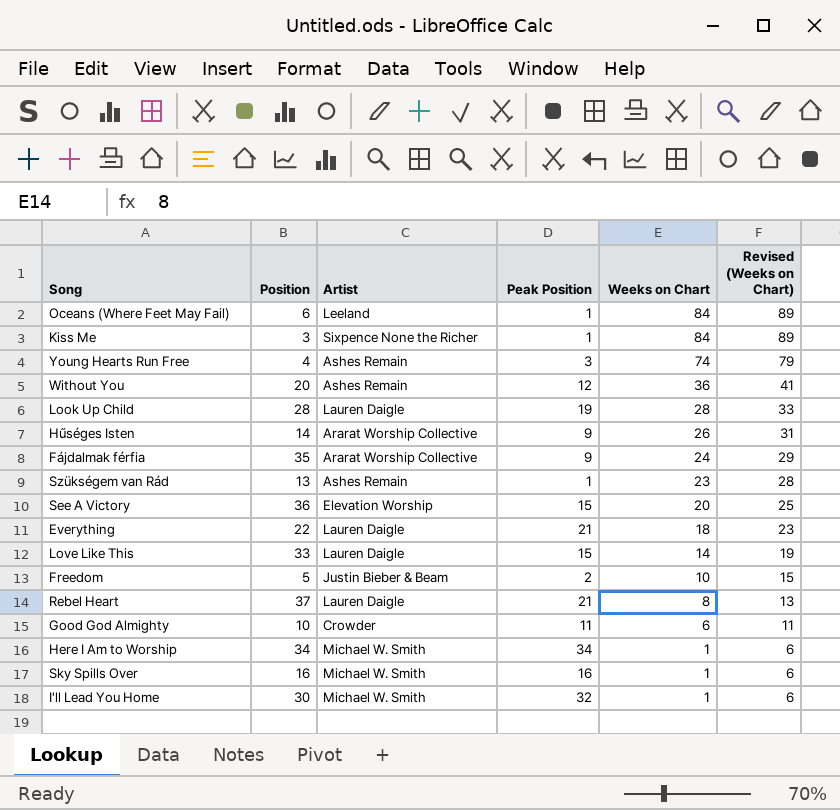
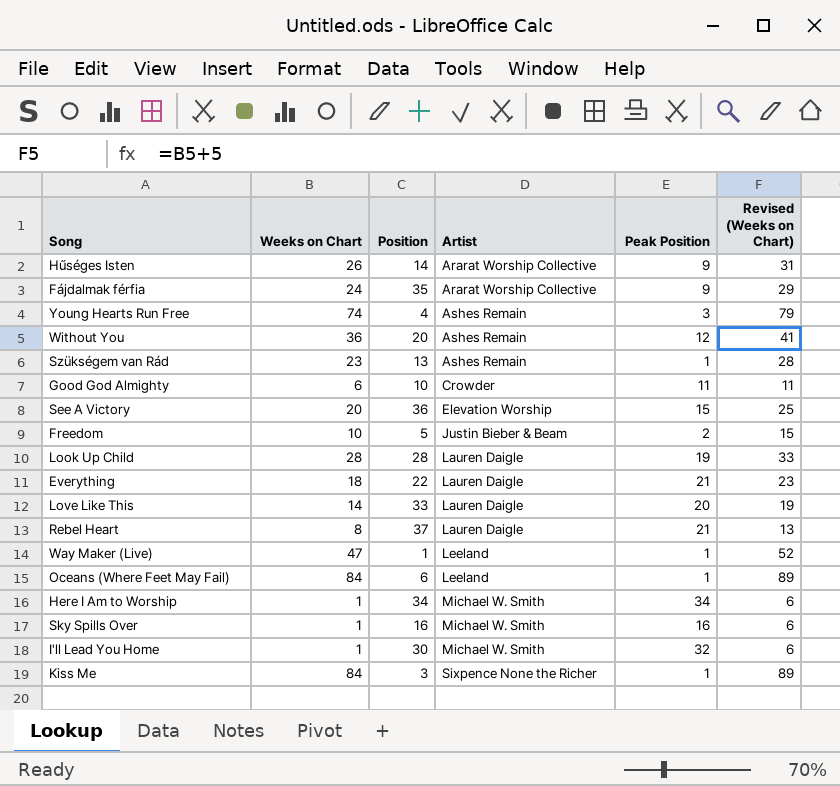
row order: Weeks on Chart descending -> Artist ascending
column Weeks on Chart | position: 5 -> 2
Love Like This | Peak Position: 15 -> 20
row Way Maker (Live): none -> 47 | 1 | Leeland | 1 | 52

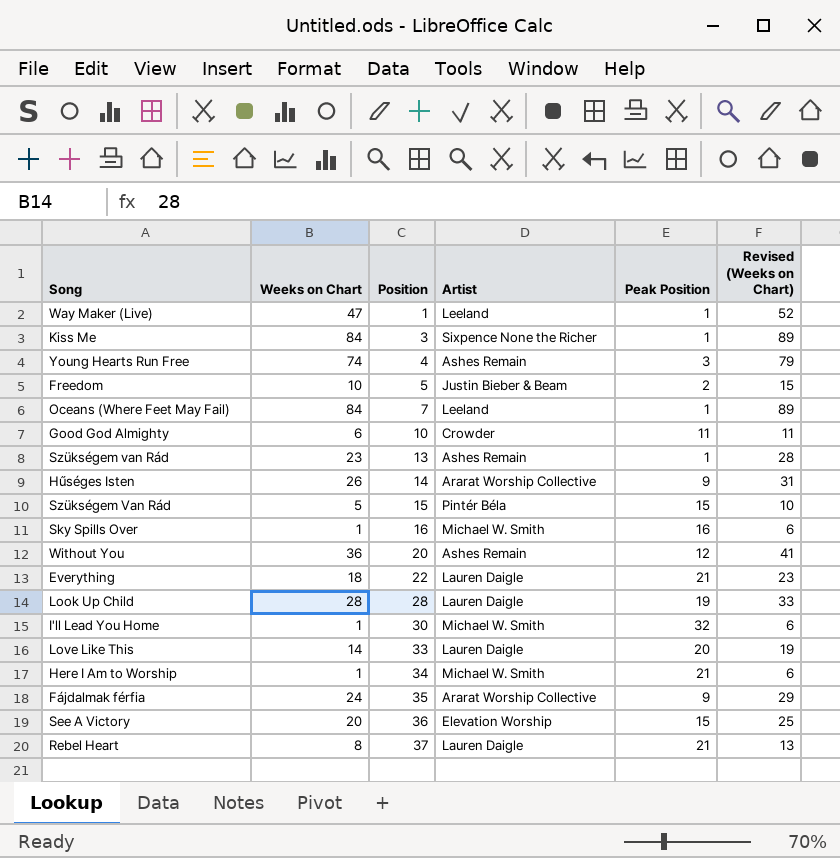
row order: Artist ascending -> Position ascending
Oceans (Where Feet May Fail) | Position: 6 -> 7
row Szükségem Van Rád: none -> 5 | 15 | Pintér Béla | 15 | 10
Here I Am to Worship | Peak Position: 34 -> 21

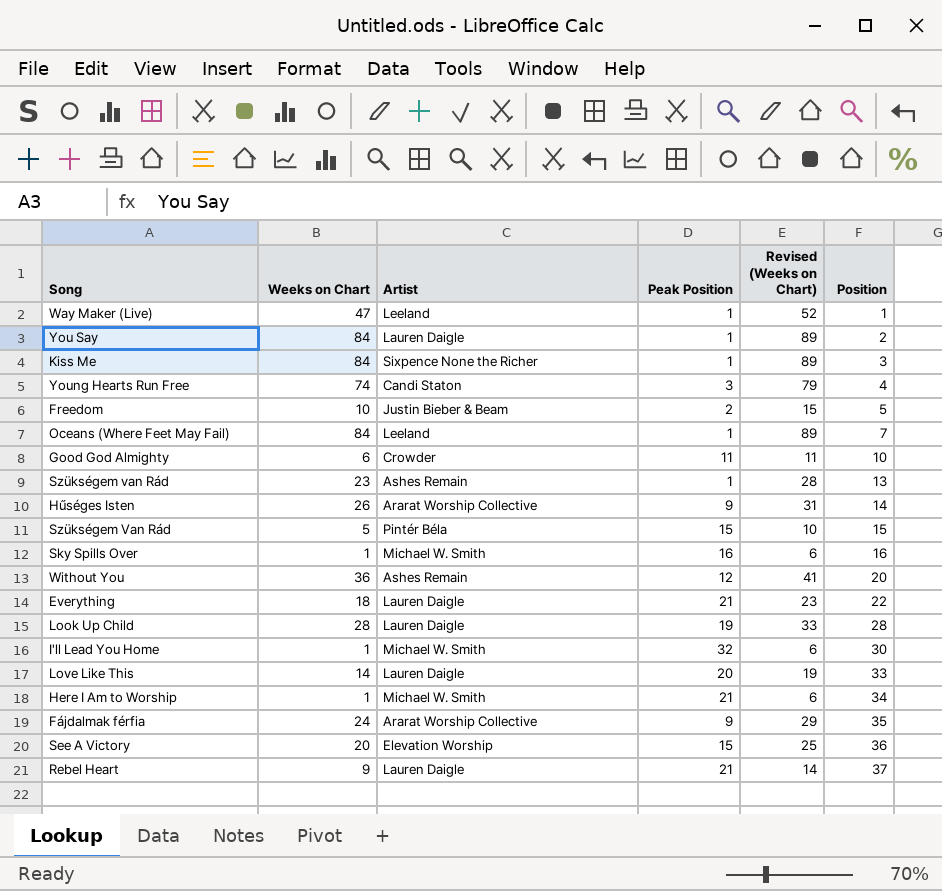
column Position | position: 3 -> 6
row You Say: none -> 84 | Lauren Daigle | 1 | 89 | 2
Young Hearts Run Free | Artist: Ashes Remain -> Candi Staton
Rebel Heart | Weeks on Chart: 8 -> 9
Rebel Heart | Revised (Weeks on Chart): 13 -> 14

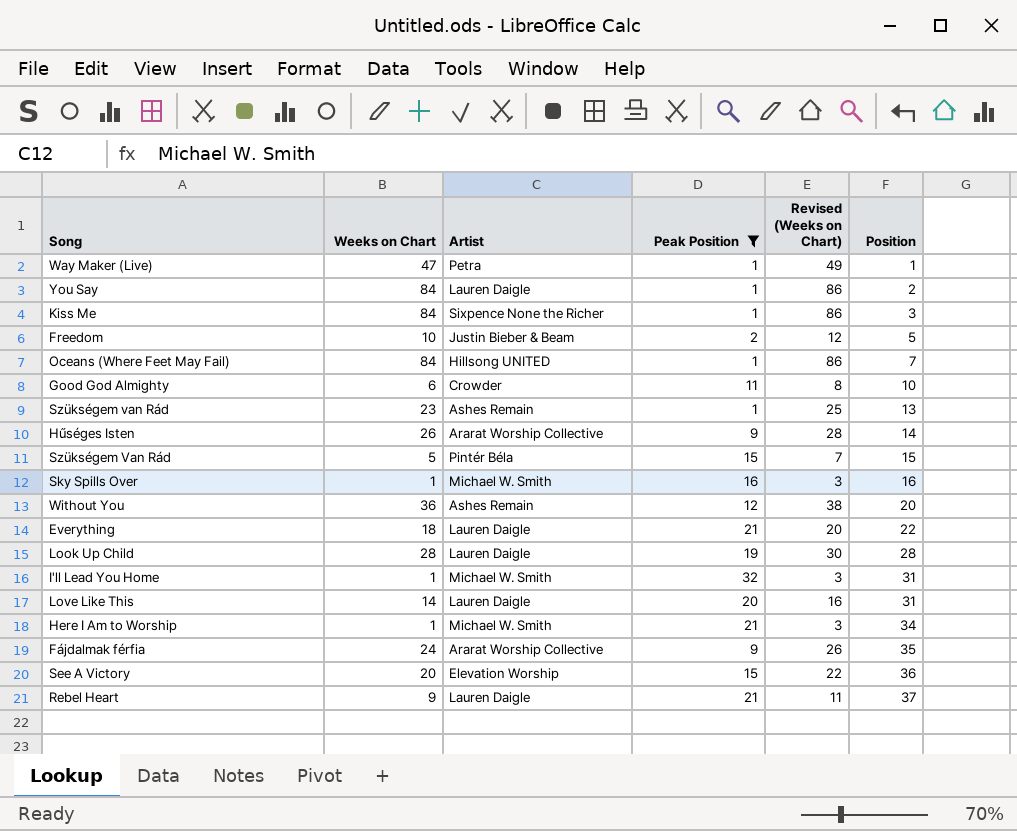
filter: none -> Peak Position != 3
column Revised (Weeks on Chart) | formula: [Weeks on Chart] + 5 -> [Weeks on Chart] + 2
Way Maker (Live) | Artist: Leeland -> Petra
Oceans (Where Feet May Fail) | Artist: Leeland -> Hillsong UNITED
I'll Lead You Home | Position: 30 -> 31
Love Like This | Position: 33 -> 31

